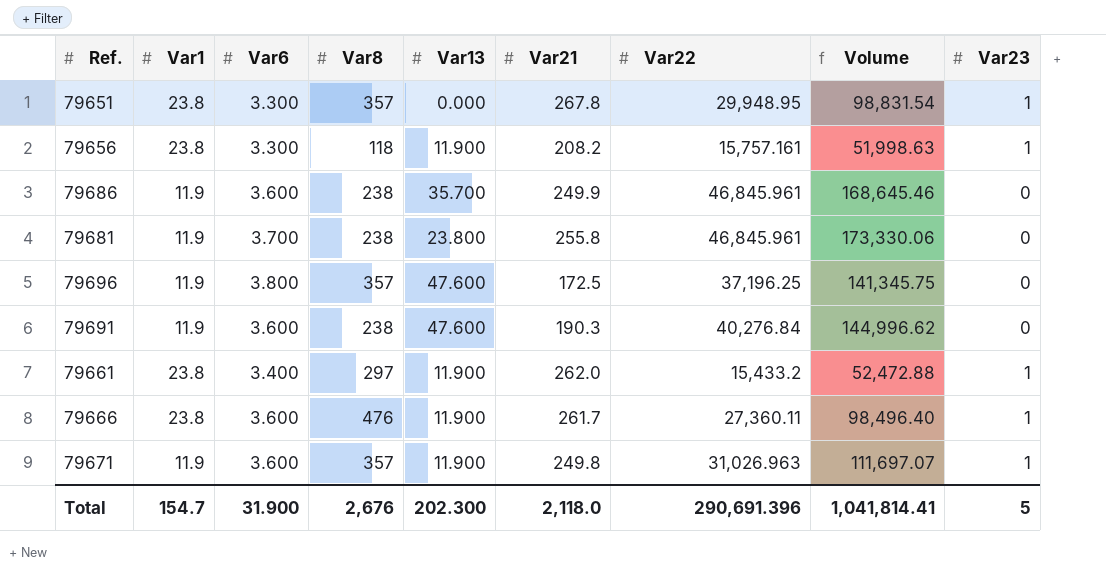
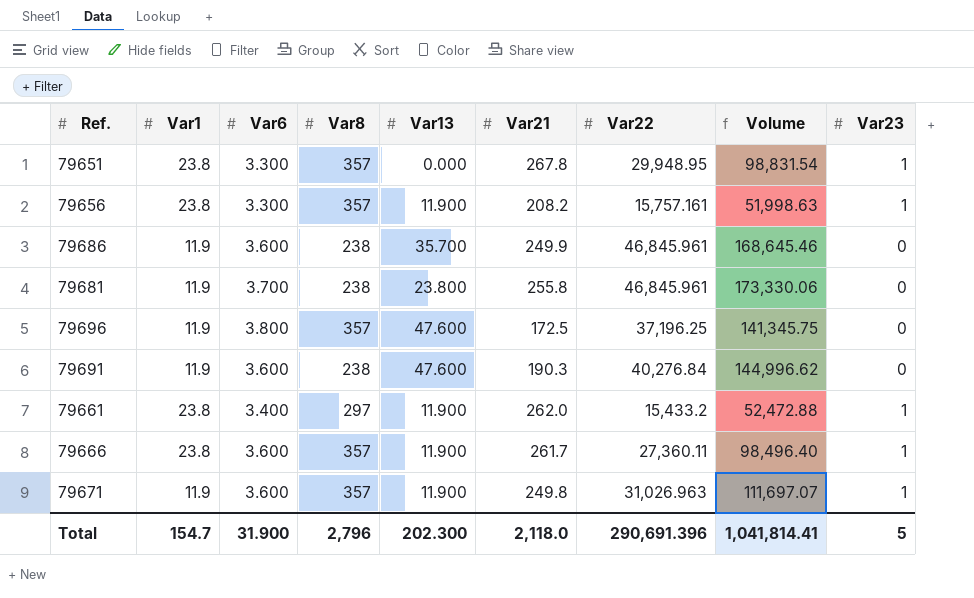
79656 | Var8: 118 -> 357
79666 | Var8: 476 -> 357
Total | Var8: 2,676 -> 2,796

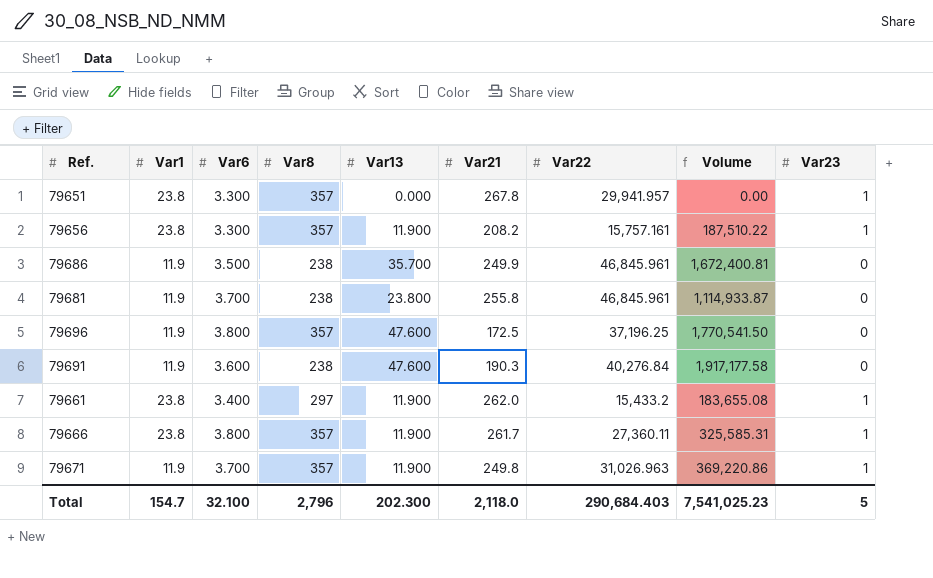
column Volume | formula: [Var6] * [Var22] -> [Var13] * [Var22]
79651 | Var22: 29,948.95 -> 29,941.957
79686 | Var6: 3.600 -> 3.500
79666 | Var6: 3.600 -> 3.800
79671 | Var6: 3.600 -> 3.700
Total | Var6: 31.900 -> 32.100
Total | Var22: 290,691.396 -> 290,684.403
Total | Volume: 1,041,814.41 -> 7,541,025.23

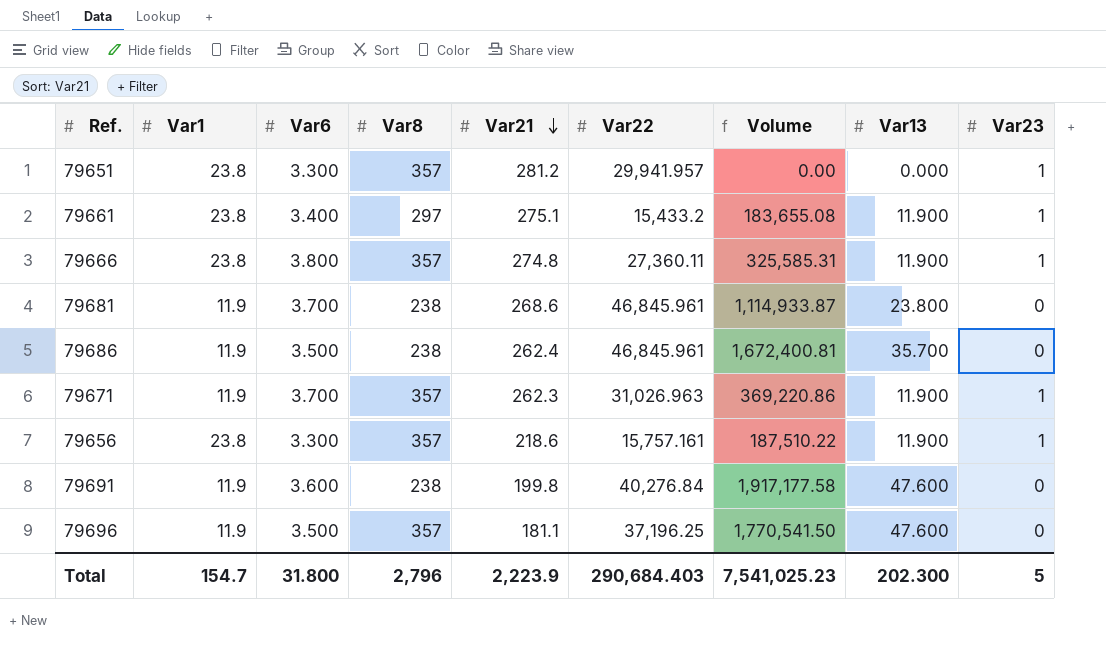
row order: none -> Var21 descending
column Var13 | position: 5 -> 8
79651 | Var21: 267.8 -> 281.2
79661 | Var21: 262.0 -> 275.1
79666 | Var21: 261.7 -> 274.8
79681 | Var21: 255.8 -> 268.6
79686 | Var21: 249.9 -> 262.4
79671 | Var21: 249.8 -> 262.3
79656 | Var21: 208.2 -> 218.6
79691 | Var21: 190.3 -> 199.8
79696 | Var6: 3.800 -> 3.500
79696 | Var21: 172.5 -> 181.1
Total | Var6: 32.100 -> 31.800
Total | Var21: 2,118.0 -> 2,223.9

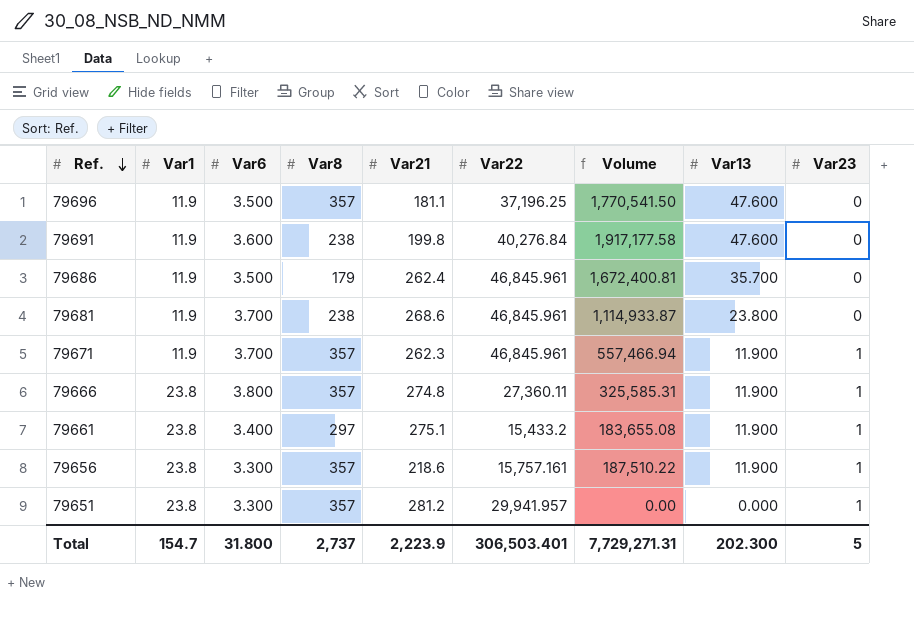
row order: Var21 descending -> Ref. descending
79686 | Var8: 238 -> 179
79671 | Var22: 31,026.963 -> 46,845.961
79671 | Volume: 369,220.86 -> 557,466.94
Total | Var8: 2,796 -> 2,737
Total | Var22: 290,684.403 -> 306,503.401
Total | Volume: 7,541,025.23 -> 7,729,271.31

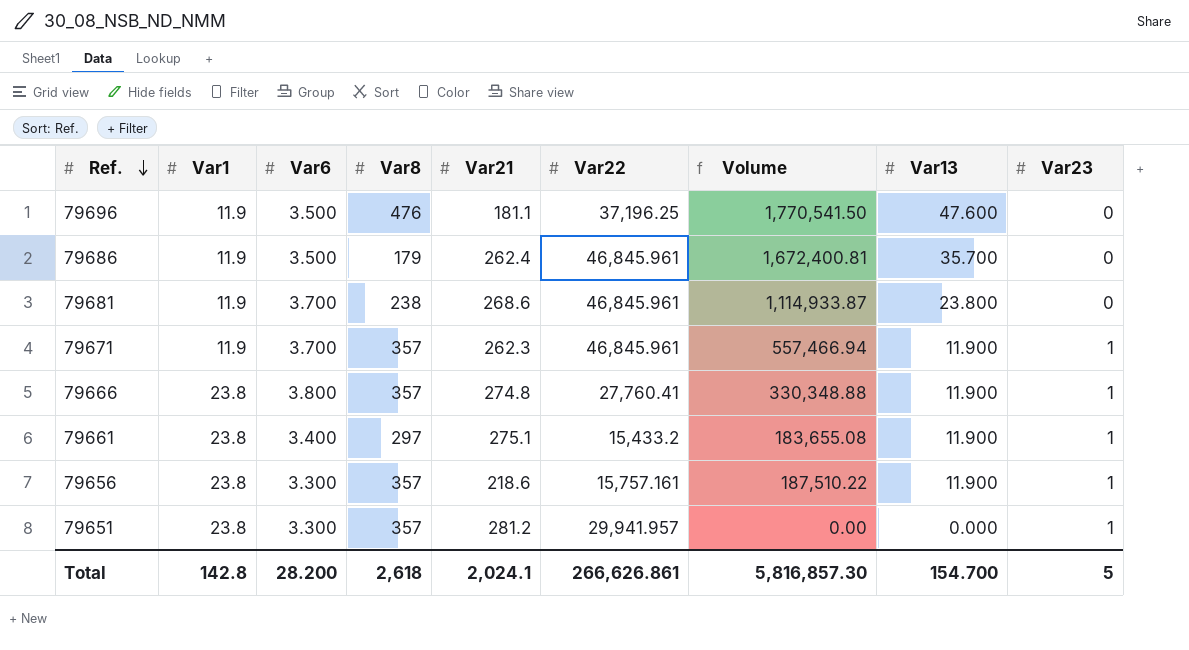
row 79691: 11.9 | 3.600 | 238 | 199.8 | 40,276.84 | 1,917,177.58 | 47.600 | 0 -> none
79696 | Var8: 357 -> 476
79666 | Var22: 27,360.11 -> 27,760.41
79666 | Volume: 325,585.31 -> 330,348.88
Total | Var1: 154.7 -> 142.8
Total | Var6: 31.800 -> 28.200
Total | Var8: 2,737 -> 2,618
Total | Var21: 2,223.9 -> 2,024.1
Total | Var22: 306,503.401 -> 266,626.861
Total | Volume: 7,729,271.31 -> 5,816,857.30
Total | Var13: 202.300 -> 154.700

